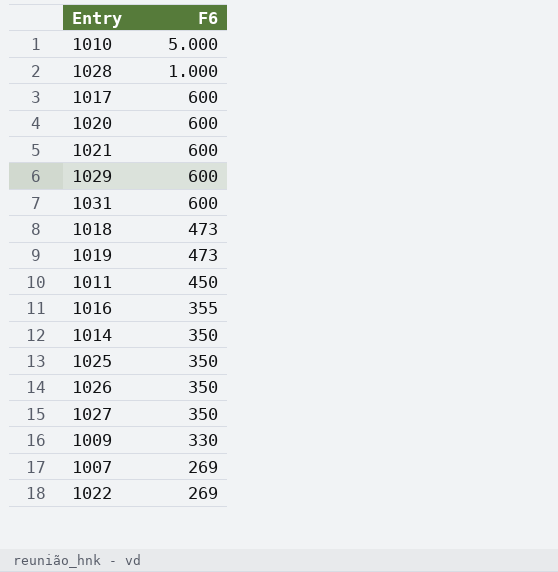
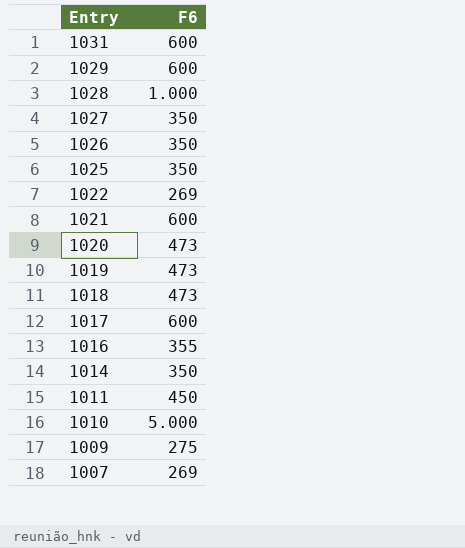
row order: F6 descending -> Entry descending
1020 | F6: 600 -> 473
1009 | F6: 330 -> 275

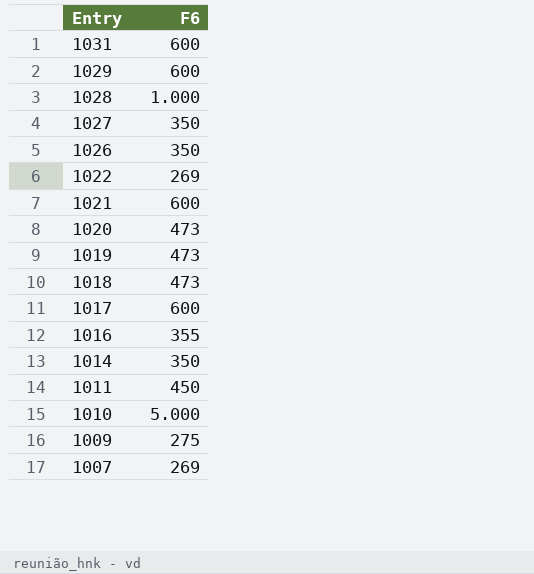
row 1025: 350 -> none

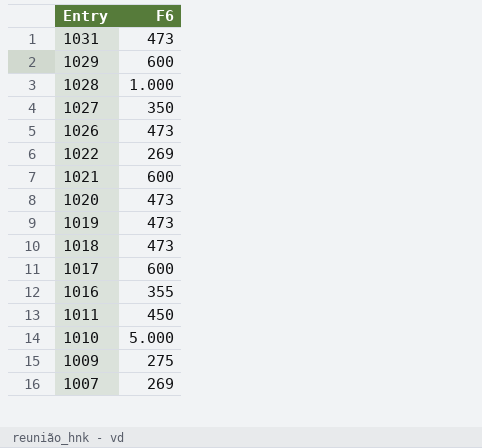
row 1014: 350 -> none
1031 | F6: 600 -> 473
1026 | F6: 350 -> 473

